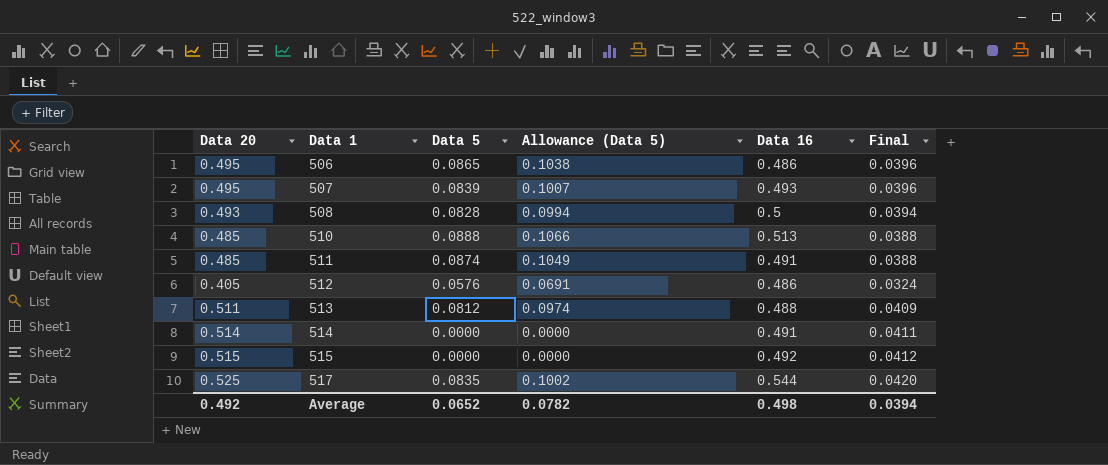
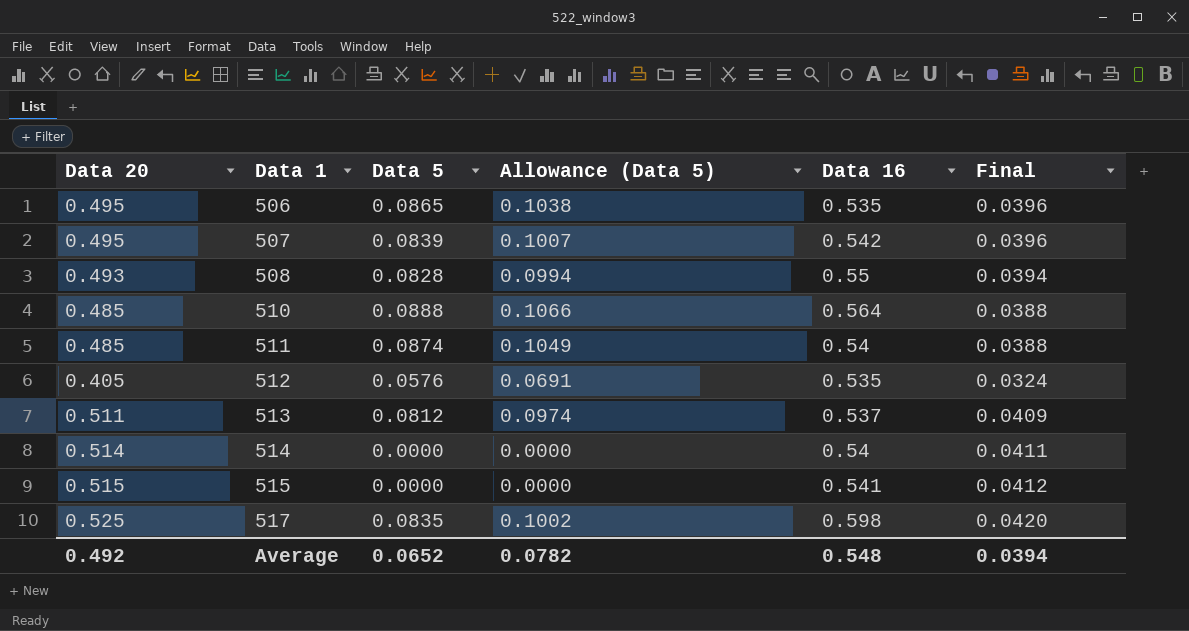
506 | Data 16: 0.486 -> 0.535
507 | Data 16: 0.493 -> 0.542
508 | Data 16: 0.5 -> 0.55
510 | Data 16: 0.513 -> 0.564
511 | Data 16: 0.491 -> 0.54
512 | Data 16: 0.486 -> 0.535
513 | Data 16: 0.488 -> 0.537
514 | Data 16: 0.491 -> 0.54
515 | Data 16: 0.492 -> 0.541
517 | Data 16: 0.544 -> 0.598
Average | Data 16: 0.498 -> 0.548

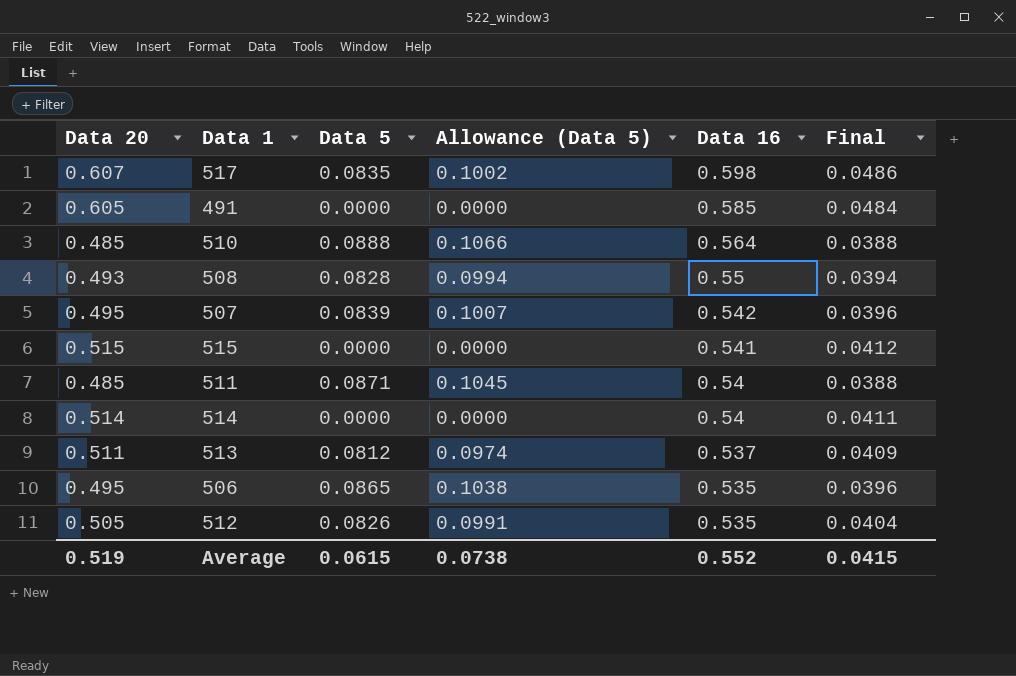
row order: Data 1 ascending -> Data 16 descending
517 | Data 20: 0.525 -> 0.607
517 | Final: 0.0420 -> 0.0486
row 491: none -> 0.605 | 0.0000 | 0.0000 | 0.585 | 0.0484
511 | Data 5: 0.0874 -> 0.0871
511 | Allowance (Data 5): 0.1049 -> 0.1045
512 | Data 20: 0.405 -> 0.505
512 | Data 5: 0.0576 -> 0.0826
512 | Allowance (Data 5): 0.0691 -> 0.0991
512 | Final: 0.0324 -> 0.0404
Average | Data 20: 0.492 -> 0.519
Average | Data 5: 0.0652 -> 0.0615
Average | Allowance (Data 5): 0.0782 -> 0.0738
Average | Data 16: 0.548 -> 0.552
Average | Final: 0.0394 -> 0.0415

